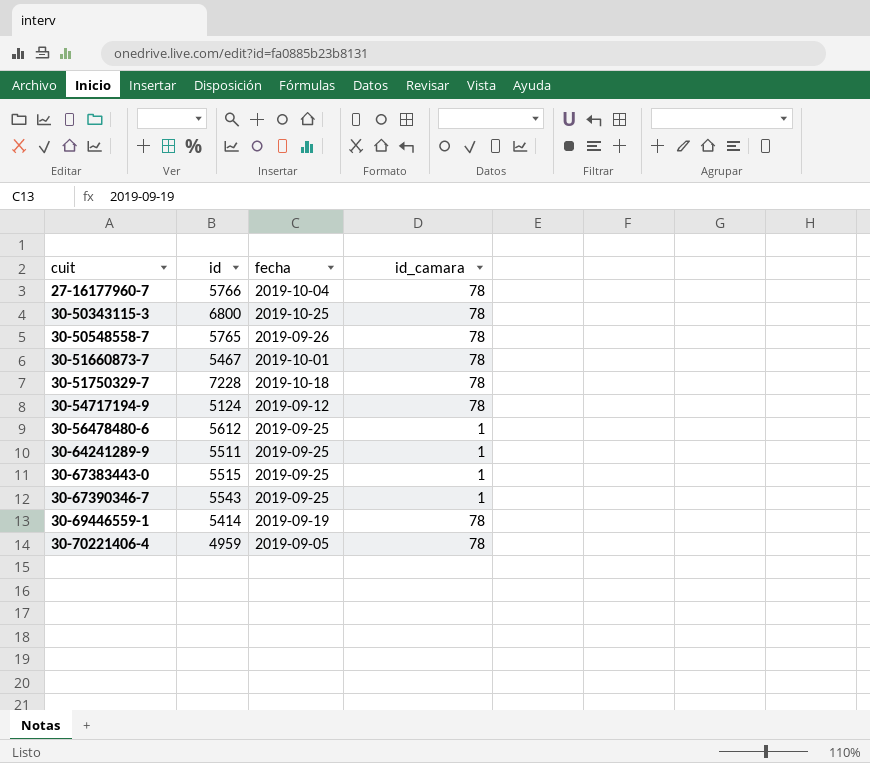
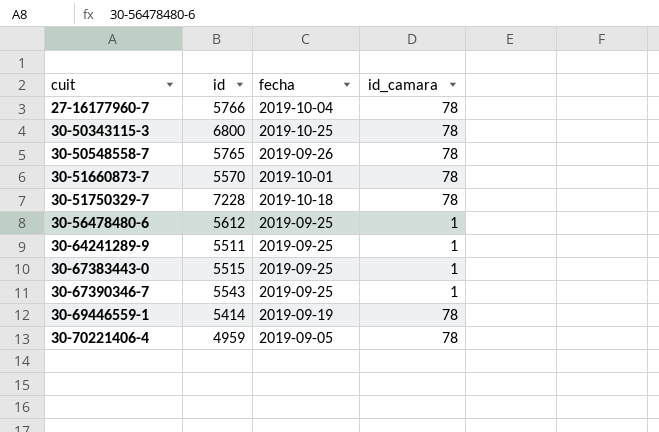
row 30-54717194-9: 5124 | 2019-09-12 | 78 -> none
30-51660873-7 | id: 5467 -> 5570

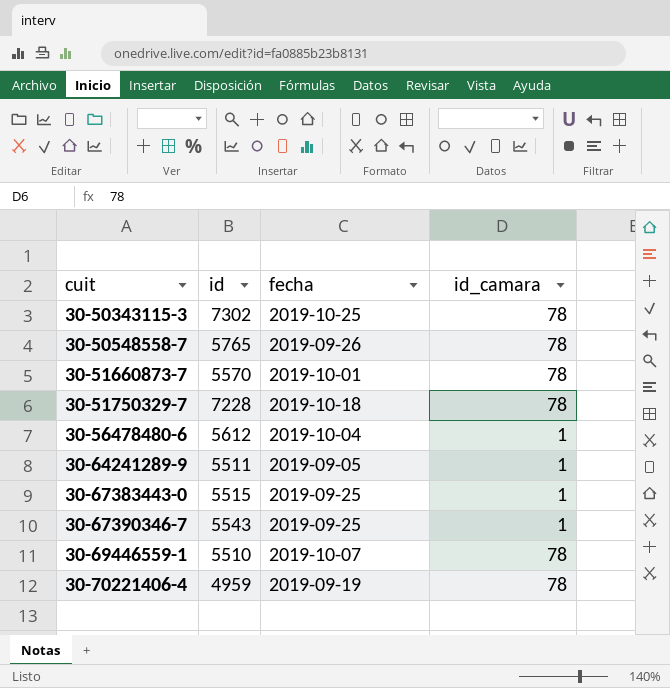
row 27-16177960-7: 5766 | 2019-10-04 | 78 -> none
30-50343115-3 | id: 6800 -> 7302
30-56478480-6 | fecha: 2019-09-25 -> 2019-10-04
30-64241289-9 | fecha: 2019-09-25 -> 2019-09-05
30-69446559-1 | id: 5414 -> 5510
30-69446559-1 | fecha: 2019-09-19 -> 2019-10-07
30-70221406-4 | fecha: 2019-09-05 -> 2019-09-19

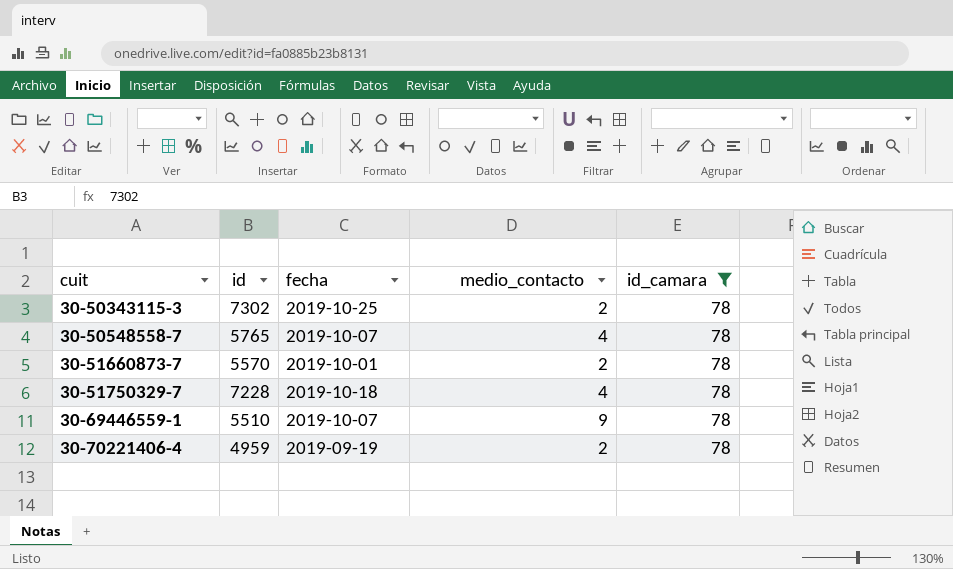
filter: none -> id_camara = 78
column medio_contacto | position: none -> 4
30-50548558-7 | fecha: 2019-09-26 -> 2019-10-07

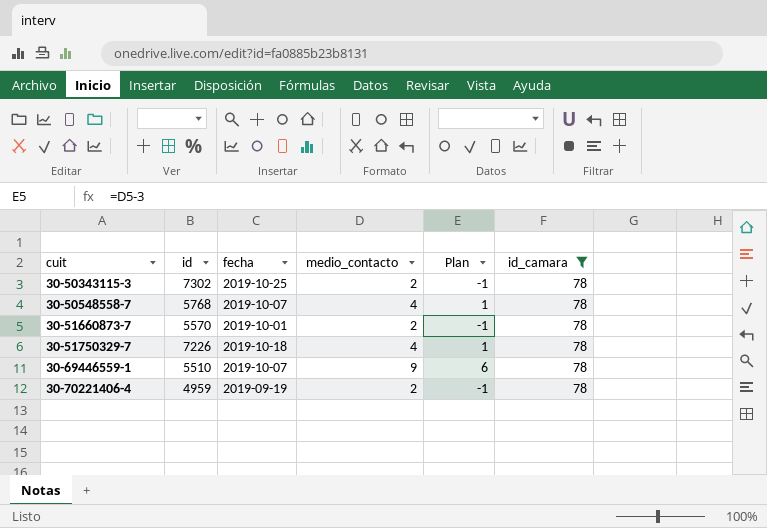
column Plan | formula: none -> [medio_contacto] - 3
30-50548558-7 | id: 5765 -> 5768
30-51750329-7 | id: 7228 -> 7226

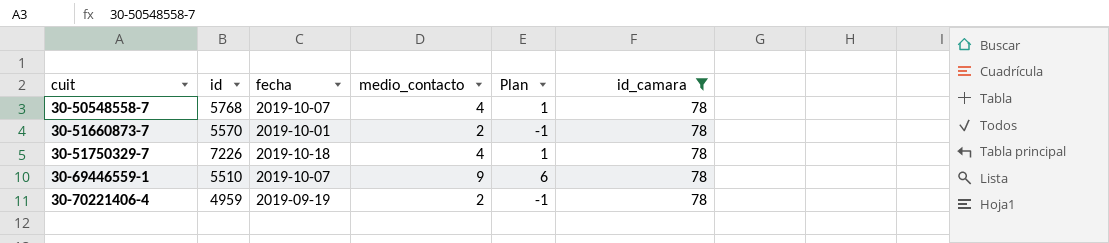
row 30-50343115-3: 7302 | 2019-10-25 | 2 | -1 | 78 -> none

